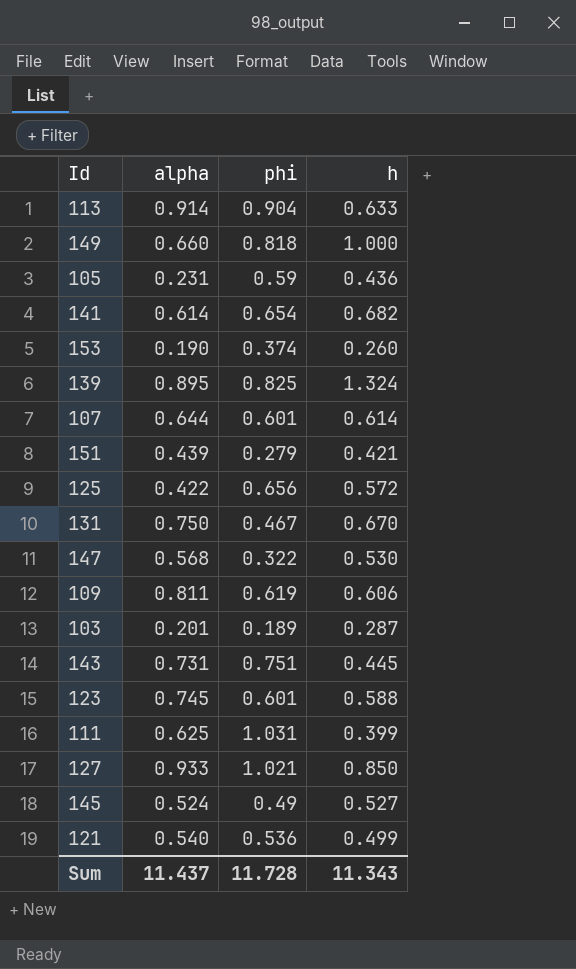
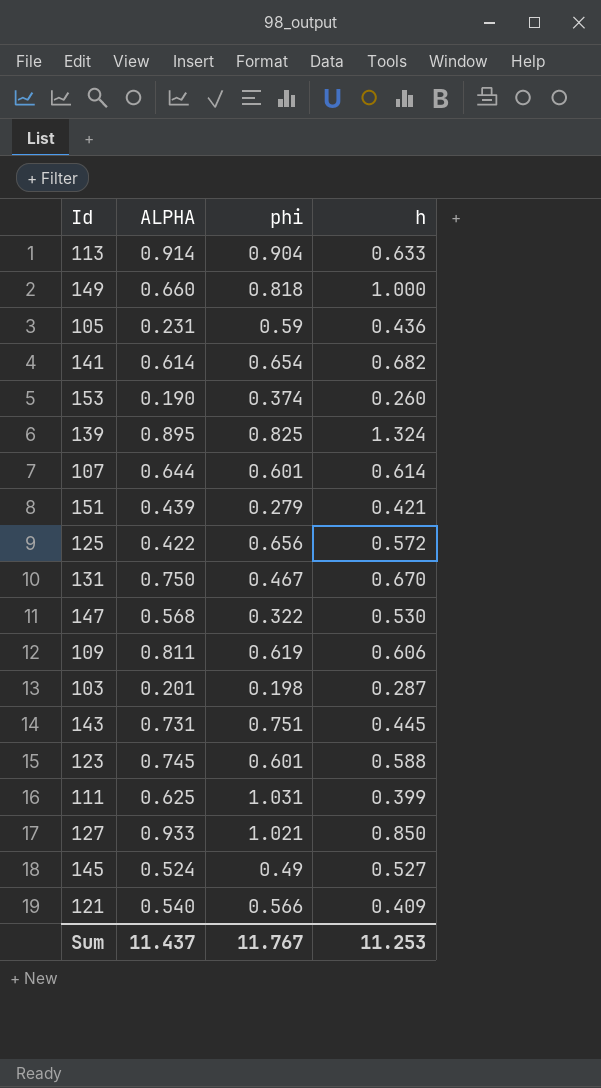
column name: alpha -> ALPHA
103 | phi: 0.189 -> 0.198
121 | phi: 0.536 -> 0.566
121 | h: 0.499 -> 0.409
Sum | phi: 11.728 -> 11.767
Sum | h: 11.343 -> 11.253

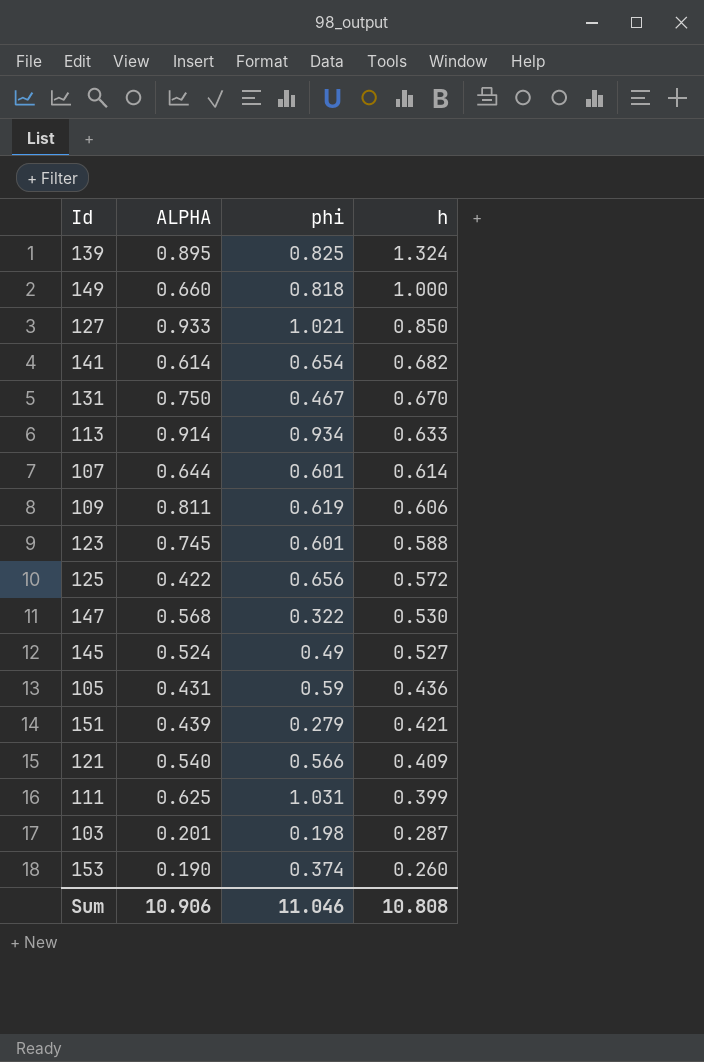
row order: none -> h descending
row 143: 0.731 | 0.751 | 0.445 -> none
113 | phi: 0.904 -> 0.934
105 | ALPHA: 0.231 -> 0.431
Sum | ALPHA: 11.437 -> 10.906
Sum | phi: 11.767 -> 11.046
Sum | h: 11.253 -> 10.808

